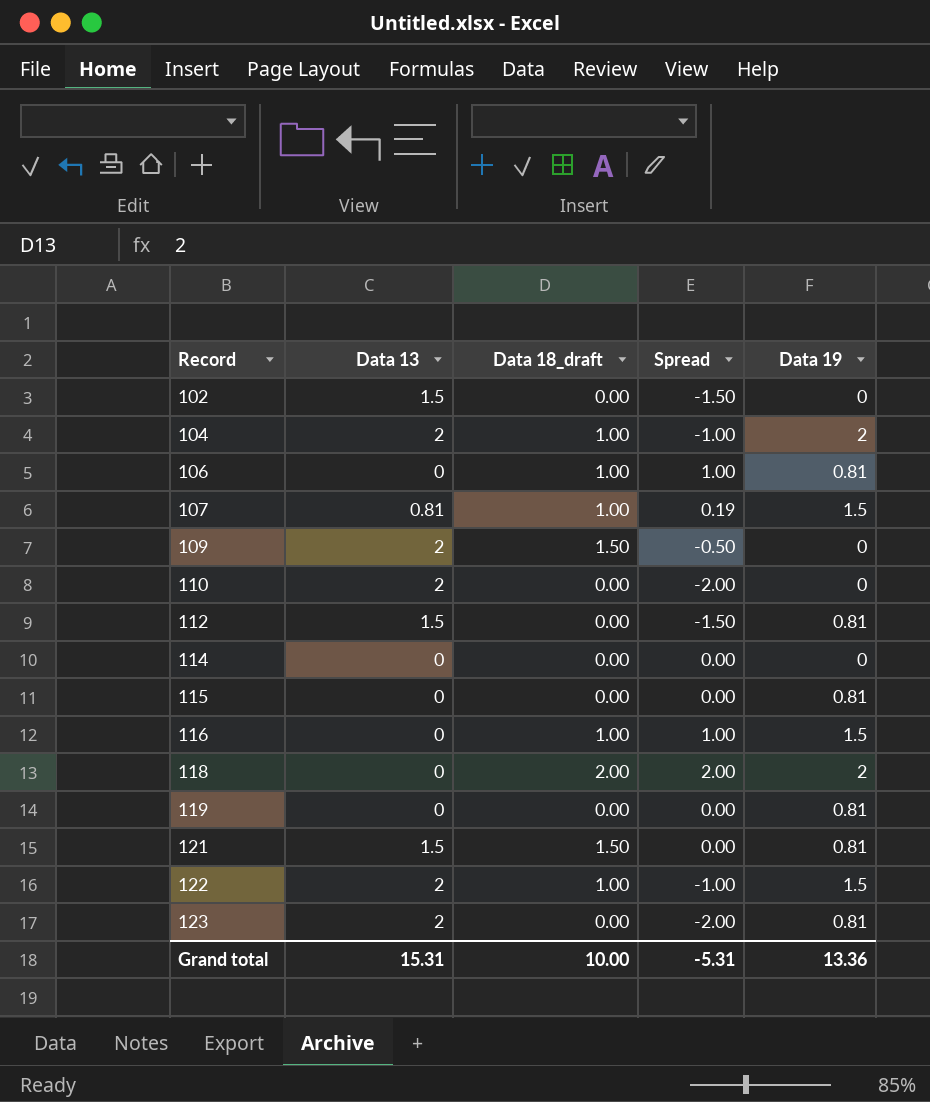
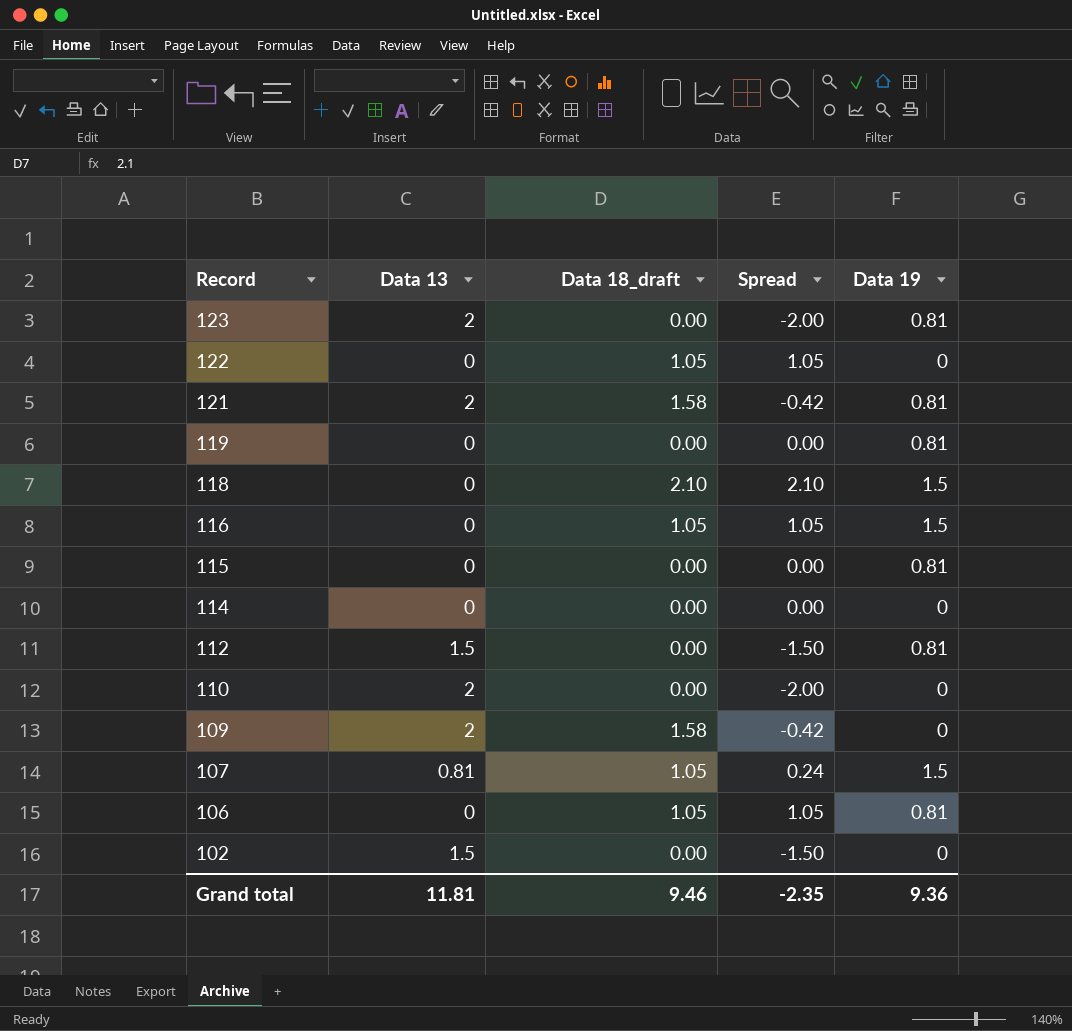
row order: Record ascending -> Record descending
row 104: 2 | 1.00 | -1.00 | 2 -> none
122 | Data 13: 2 -> 0
122 | Data 18_draft: 1.00 -> 1.05
122 | Spread: -1.00 -> 1.05
122 | Data 19: 1.5 -> 0
121 | Data 13: 1.5 -> 2
121 | Data 18_draft: 1.50 -> 1.58
121 | Spread: 0.00 -> -0.42
118 | Data 18_draft: 2.00 -> 2.10
118 | Spread: 2.00 -> 2.10
118 | Data 19: 2 -> 1.5
116 | Data 18_draft: 1.00 -> 1.05
116 | Spread: 1.00 -> 1.05
109 | Data 18_draft: 1.50 -> 1.58
109 | Spread: -0.50 -> -0.42
107 | Data 18_draft: 1.00 -> 1.05
107 | Spread: 0.19 -> 0.24
106 | Data 18_draft: 1.00 -> 1.05
106 | Spread: 1.00 -> 1.05
Grand total | Data 13: 15.31 -> 11.81
Grand total | Data 18_draft: 10.00 -> 9.46
Grand total | Spread: -5.31 -> -2.35
Grand total | Data 19: 13.36 -> 9.36

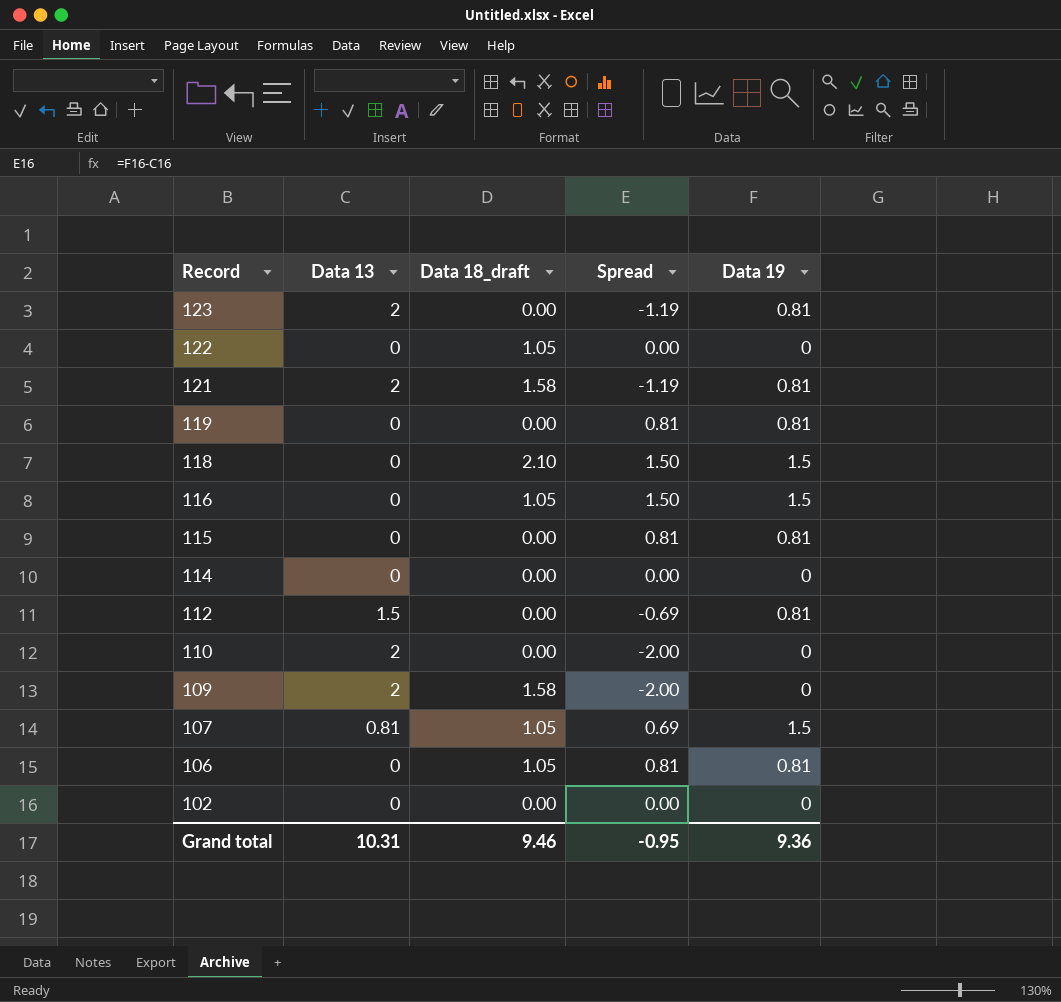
column Spread | formula: [Data 18_draft] - [Data 13] -> [Data 19] - [Data 13]
102 | Data 13: 1.5 -> 0
Grand total | Data 13: 11.81 -> 10.31
Grand total | Spread: -2.35 -> -0.95

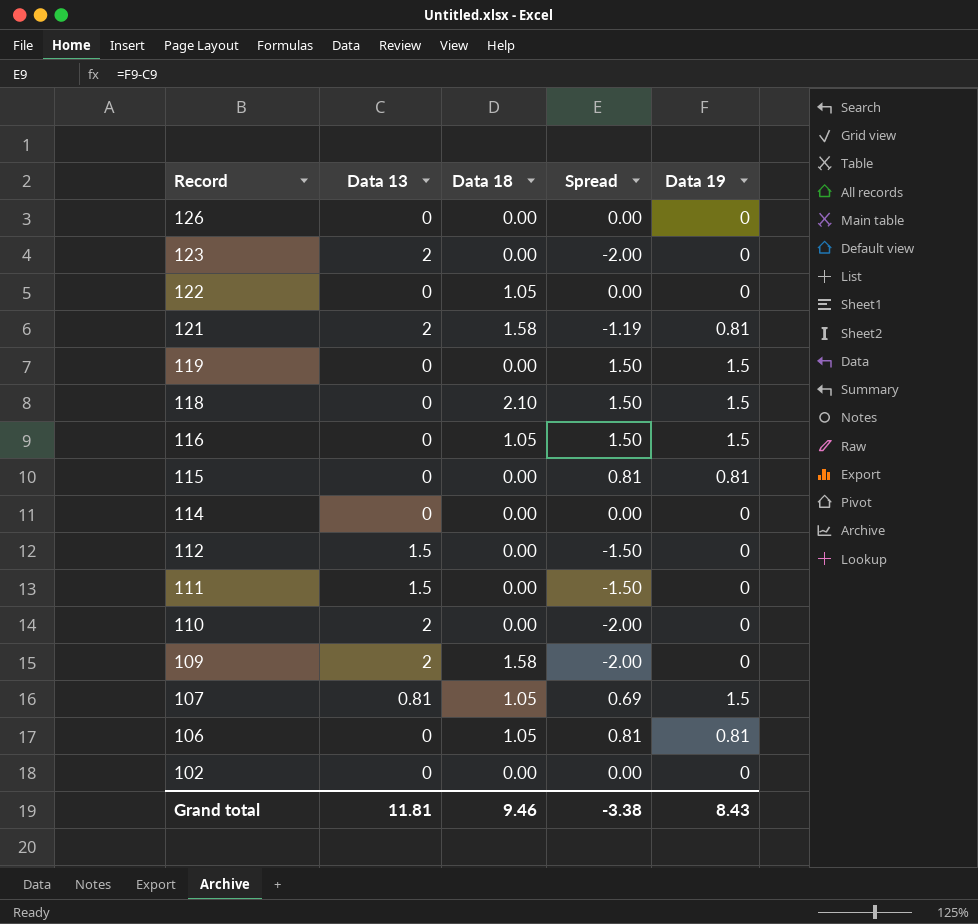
column name: Data 18_draft -> Data 18
row 126: none -> 0 | 0.00 | 0.00 | 0
123 | Spread: -1.19 -> -2.00
123 | Data 19: 0.81 -> 0
119 | Spread: 0.81 -> 1.50
119 | Data 19: 0.81 -> 1.5
112 | Spread: -0.69 -> -1.50
112 | Data 19: 0.81 -> 0
row 111: none -> 1.5 | 0.00 | -1.50 | 0
Grand total | Data 13: 10.31 -> 11.81
Grand total | Spread: -0.95 -> -3.38
Grand total | Data 19: 9.36 -> 8.43

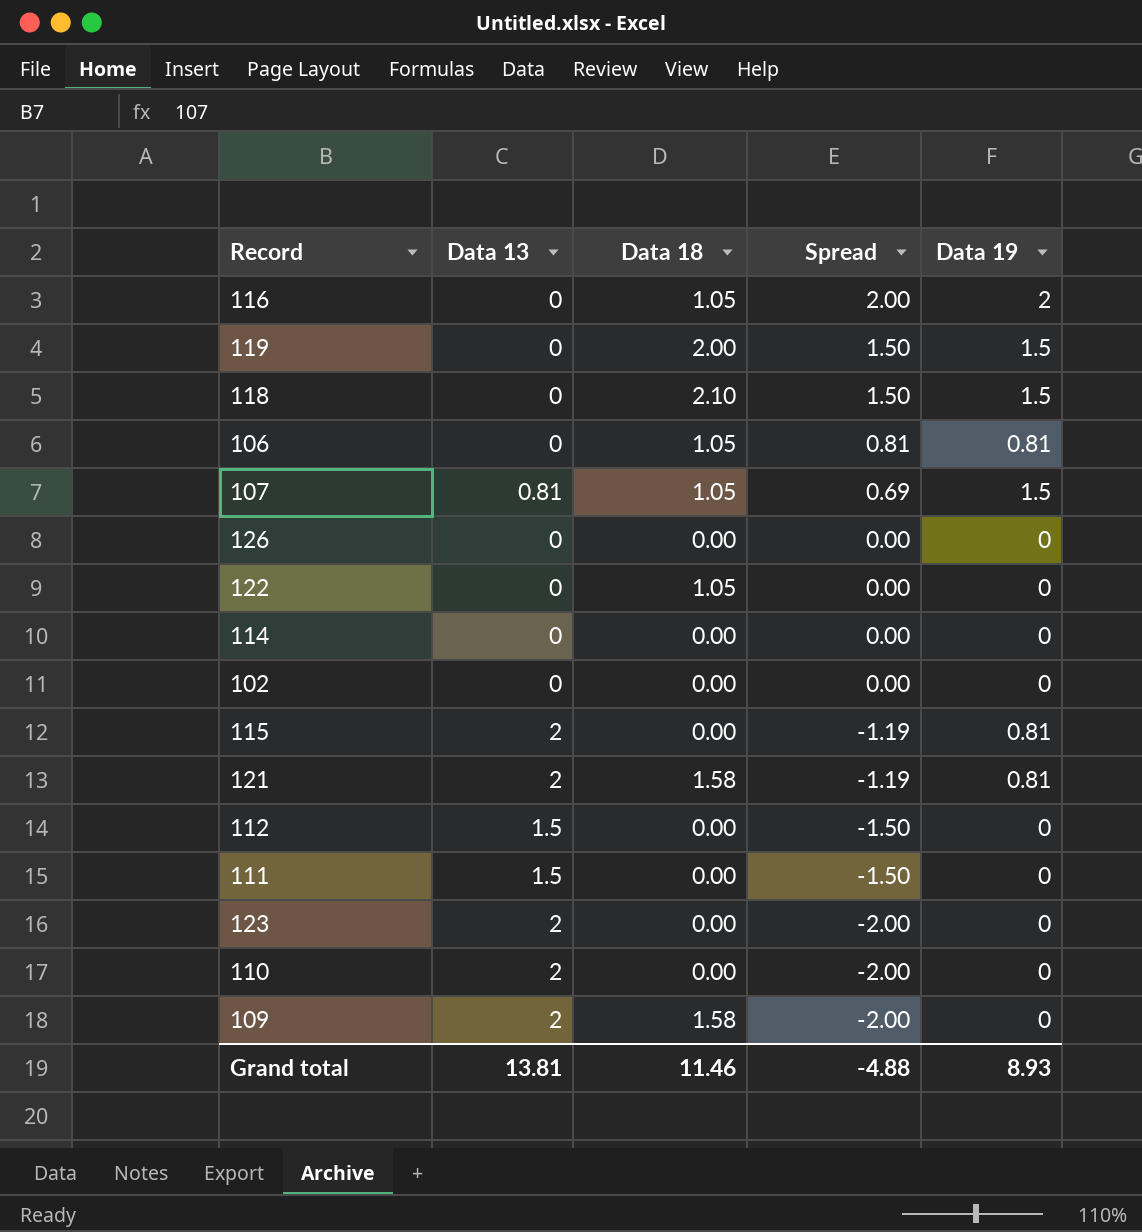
row order: Record descending -> Spread descending
116 | Spread: 1.50 -> 2.00
116 | Data 19: 1.5 -> 2
119 | Data 18: 0.00 -> 2.00
115 | Data 13: 0 -> 2
115 | Spread: 0.81 -> -1.19
Grand total | Data 13: 11.81 -> 13.81
Grand total | Data 18: 9.46 -> 11.46
Grand total | Spread: -3.38 -> -4.88
Grand total | Data 19: 8.43 -> 8.93

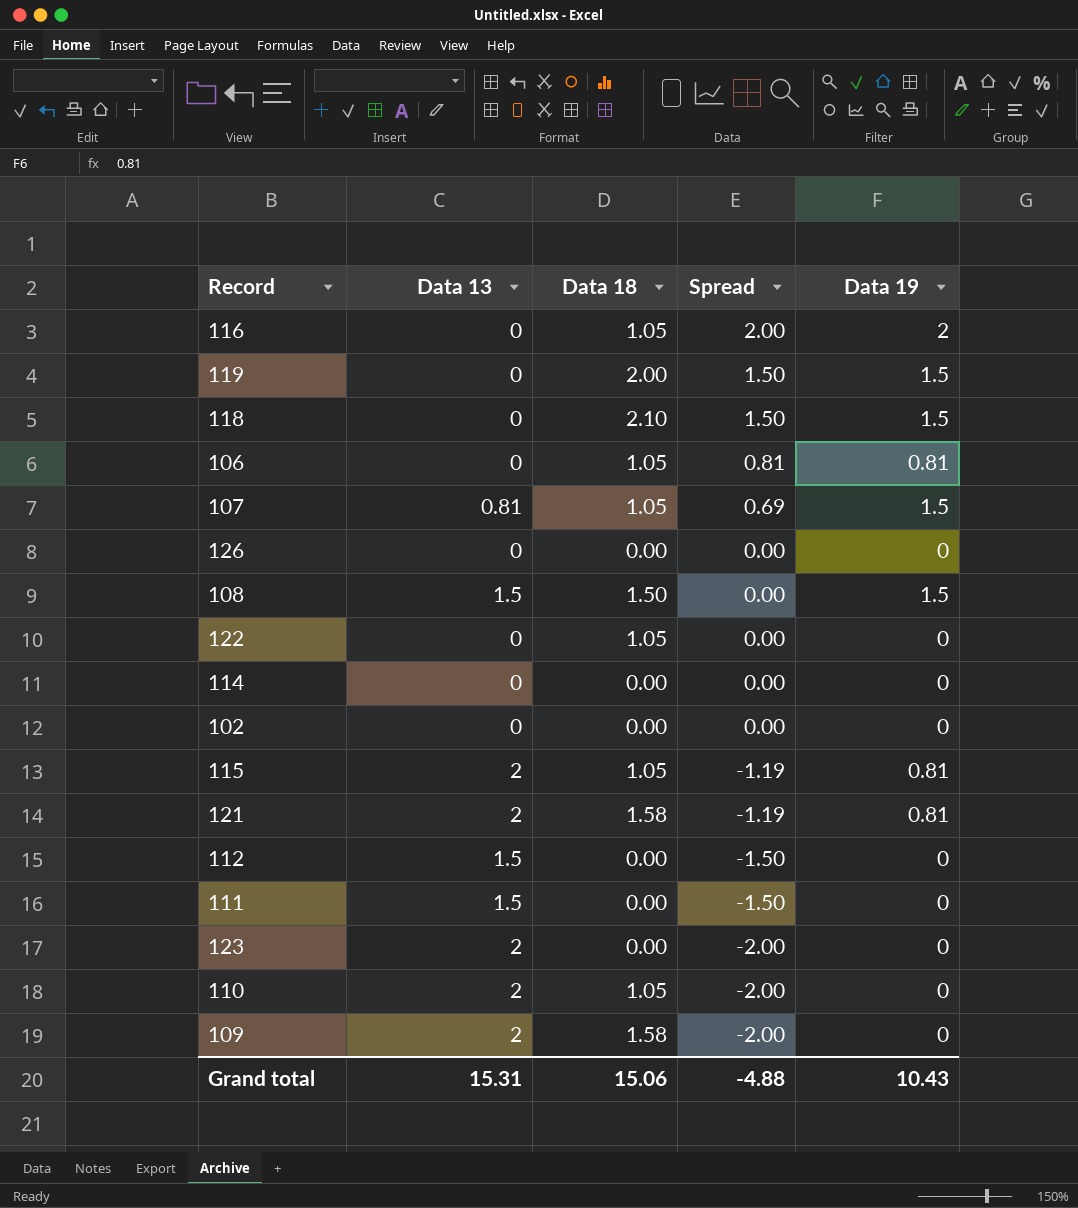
row 108: none -> 1.5 | 1.50 | 0.00 | 1.5
115 | Data 18: 0.00 -> 1.05
110 | Data 18: 0.00 -> 1.05
Grand total | Data 13: 13.81 -> 15.31
Grand total | Data 18: 11.46 -> 15.06
Grand total | Data 19: 8.93 -> 10.43

